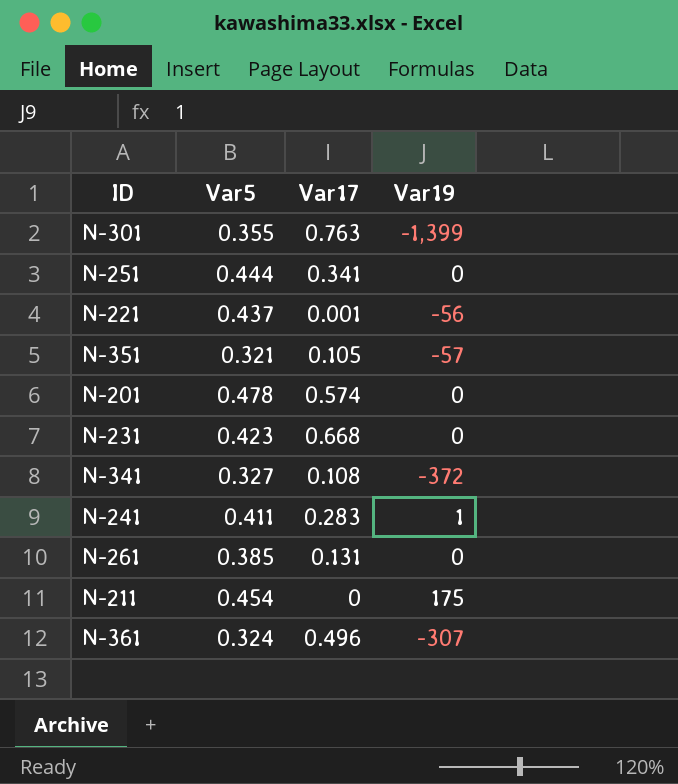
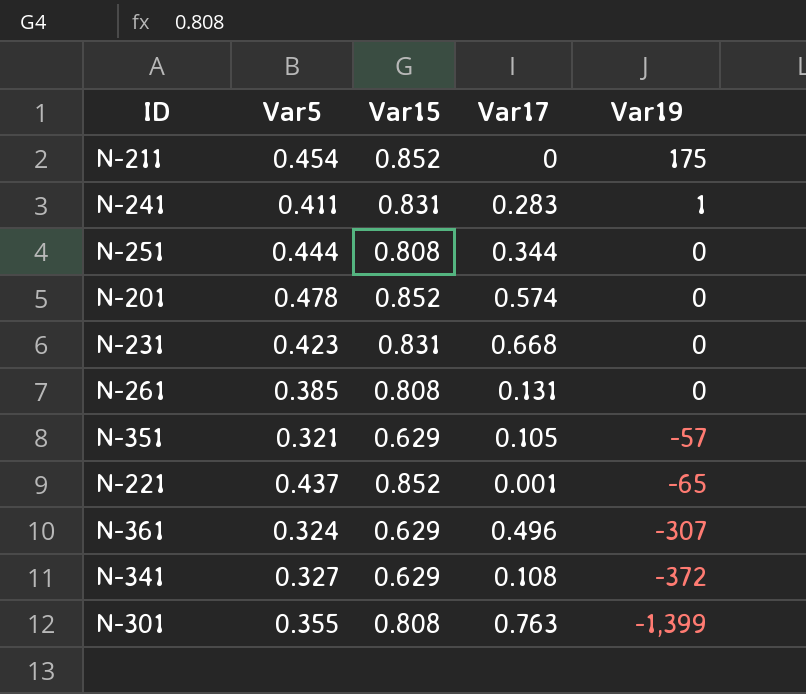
row order: none -> Var19 descending
column Var15 | position: none -> 3
N-251 | Var17: 0.341 -> 0.344
N-221 | Var19: -56 -> -65

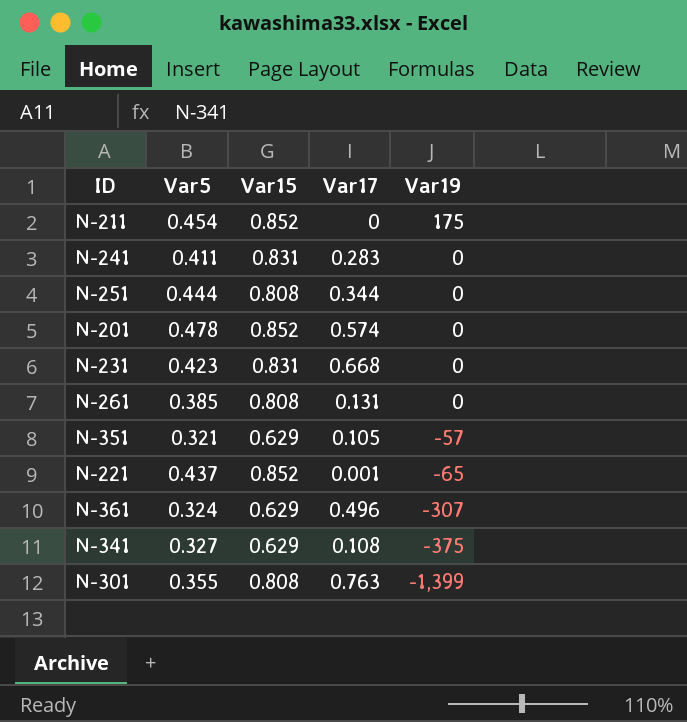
N-241 | Var19: 1 -> 0
N-341 | Var19: -372 -> -375

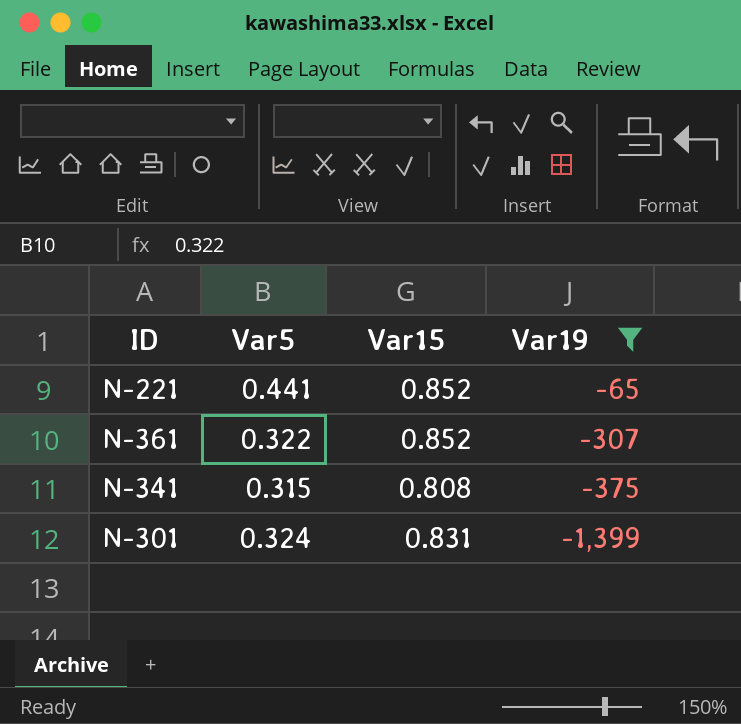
filter: none -> Var19 <= -65
column Var17 | position: 4 -> none
N-221 | Var5: 0.437 -> 0.441
N-361 | Var5: 0.324 -> 0.322
N-361 | Var15: 0.629 -> 0.852
N-341 | Var5: 0.327 -> 0.315
N-341 | Var15: 0.629 -> 0.808
N-301 | Var5: 0.355 -> 0.324
N-301 | Var15: 0.808 -> 0.831

